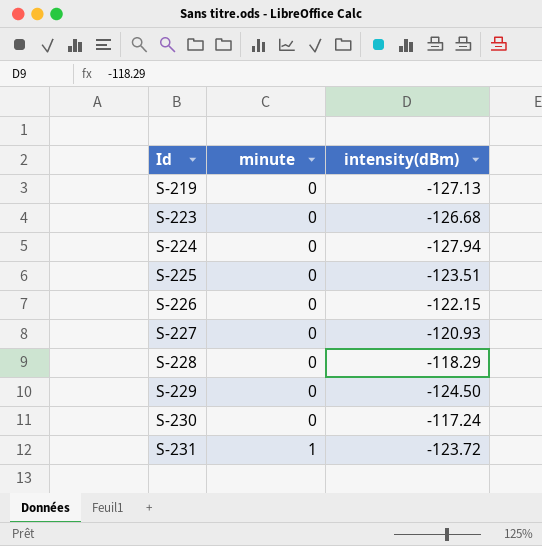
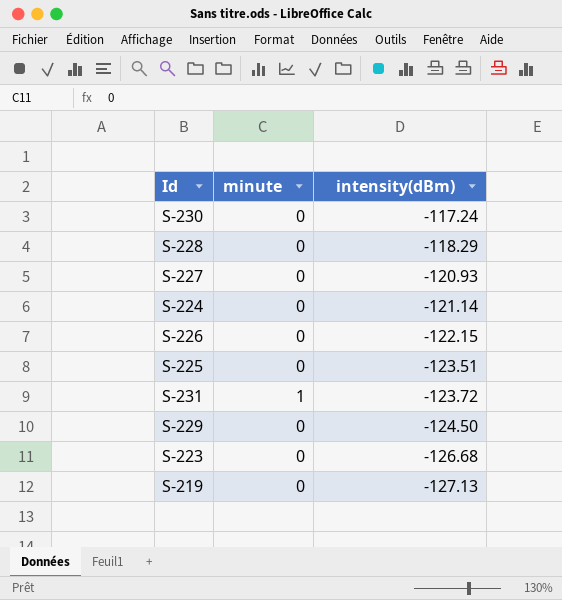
row order: Id ascending -> intensity(dBm) descending
S-224 | intensity(dBm): -127.94 -> -121.14

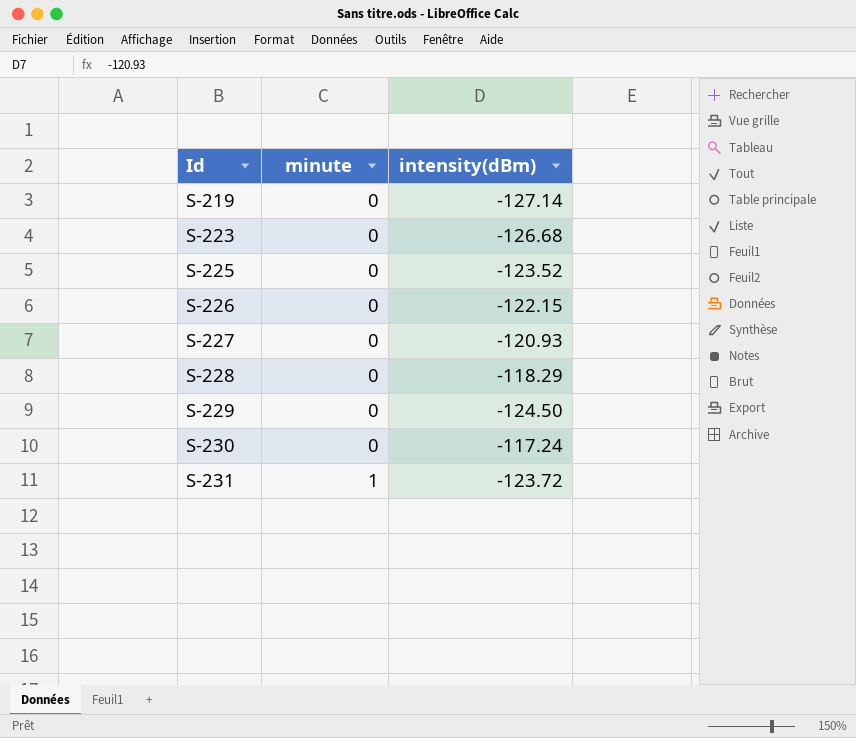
row order: intensity(dBm) descending -> Id ascending
row S-224: 0 | -121.14 -> none
S-219 | intensity(dBm): -127.13 -> -127.14
S-225 | intensity(dBm): -123.51 -> -123.52

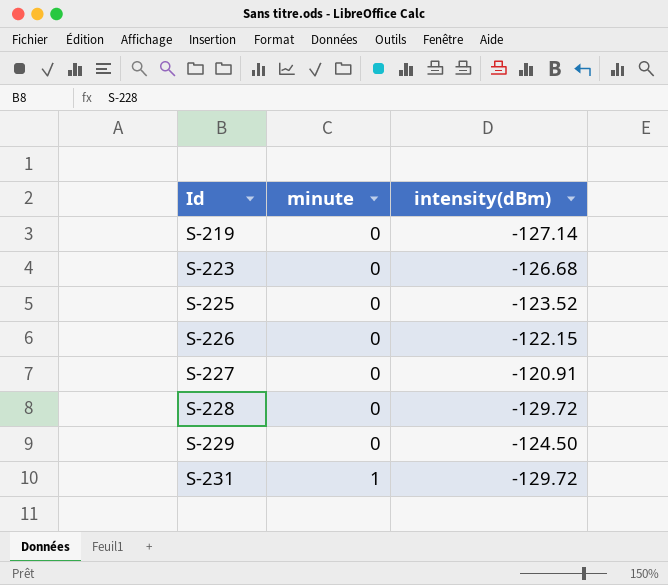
row S-230: 0 | -117.24 -> none
S-227 | intensity(dBm): -120.93 -> -120.91
S-228 | intensity(dBm): -118.29 -> -129.72
S-231 | intensity(dBm): -123.72 -> -129.72

